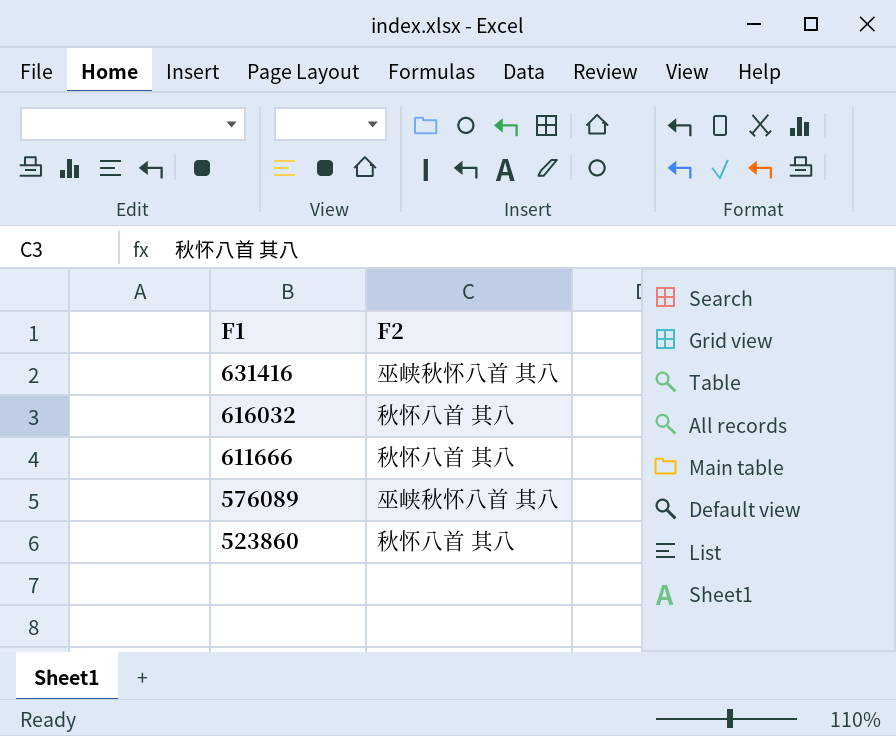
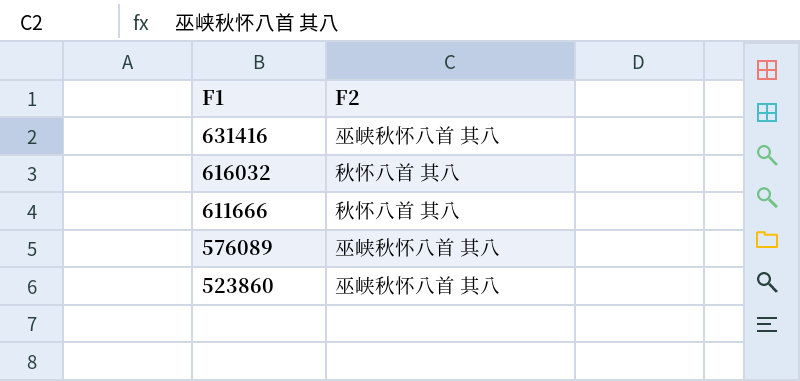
523860 | F2: 秋怀八首 其八 -> 巫峡秋怀八首 其八

